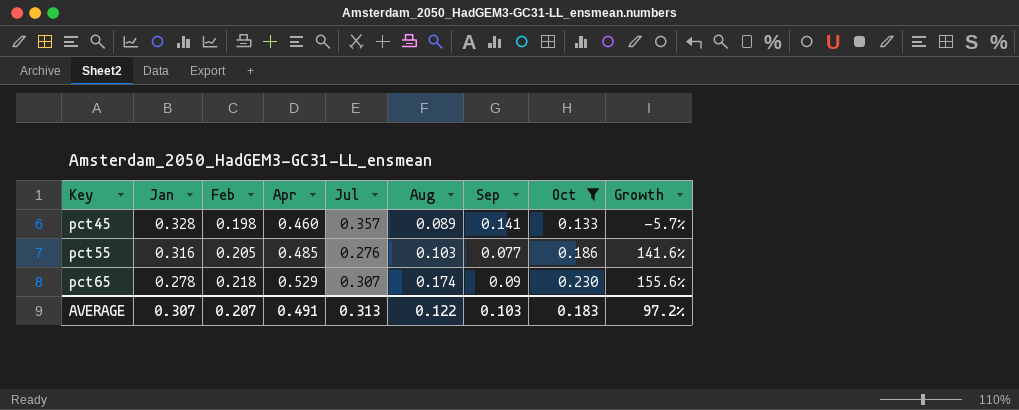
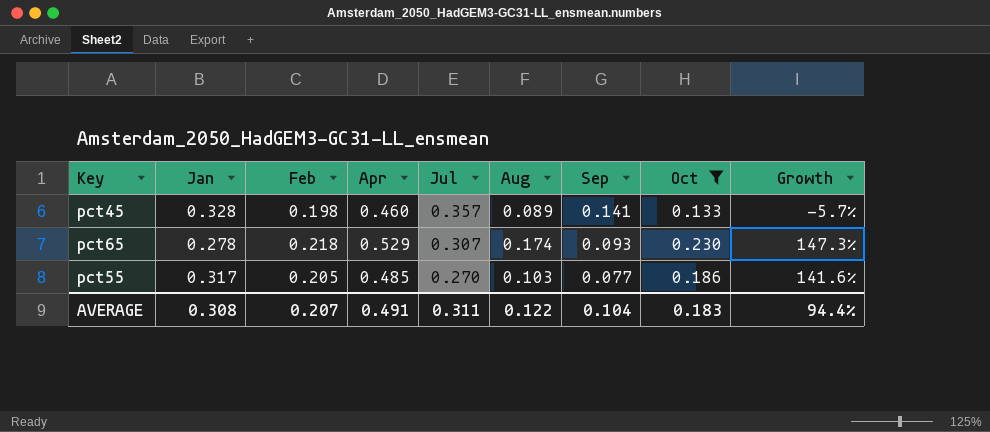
row order: Key ascending -> Jul descending
pct65 | Sep: 0.09 -> 0.093
pct65 | Growth: 155.6% -> 147.3%
pct55 | Jan: 0.316 -> 0.317
pct55 | Jul: 0.276 -> 0.270
AVERAGE | Jan: 0.307 -> 0.308
AVERAGE | Jul: 0.313 -> 0.311
AVERAGE | Sep: 0.103 -> 0.104
AVERAGE | Growth: 97.2% -> 94.4%

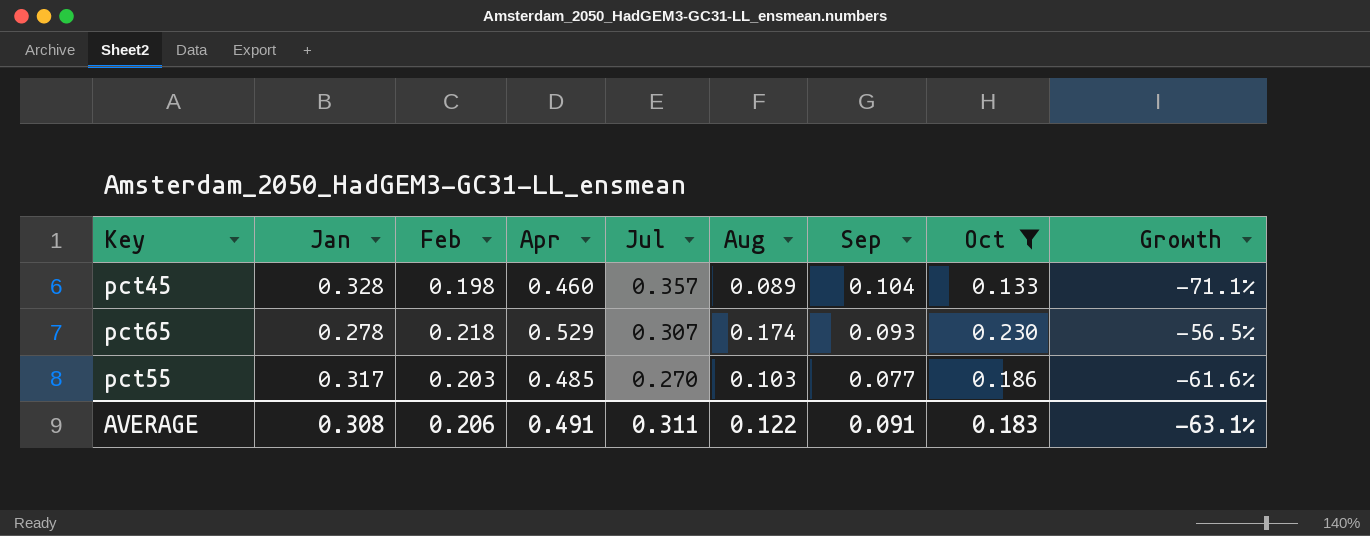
column Growth | formula: ([Oct] - [Sep]) / [Sep] -> ([Oct] - [Apr]) / [Apr]
pct45 | Sep: 0.141 -> 0.104
pct55 | Feb: 0.205 -> 0.203
AVERAGE | Feb: 0.207 -> 0.206
AVERAGE | Sep: 0.104 -> 0.091
AVERAGE | Growth: 94.4% -> -63.1%

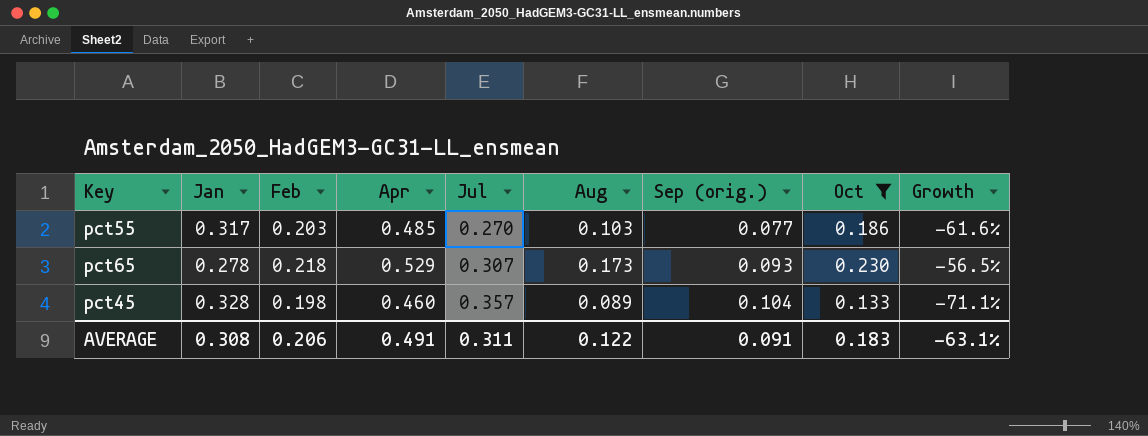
row order: Jul descending -> Jul ascending
column name: Sep -> Sep (orig.)
pct65 | Aug: 0.174 -> 0.173

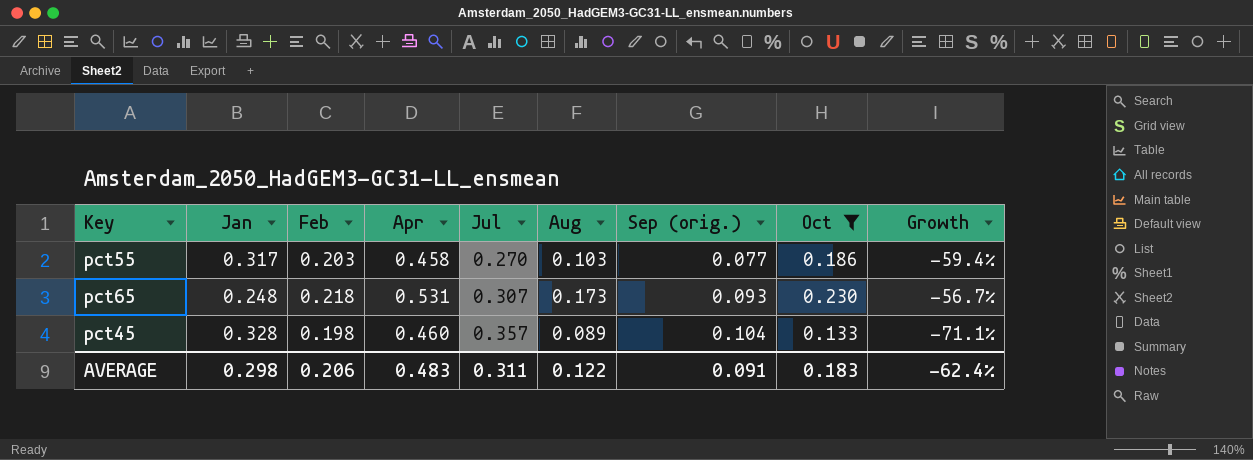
pct55 | Apr: 0.485 -> 0.458
pct55 | Growth: -61.6% -> -59.4%
pct65 | Jan: 0.278 -> 0.248
pct65 | Apr: 0.529 -> 0.531
pct65 | Growth: -56.5% -> -56.7%
AVERAGE | Jan: 0.308 -> 0.298
AVERAGE | Apr: 0.491 -> 0.483
AVERAGE | Growth: -63.1% -> -62.4%

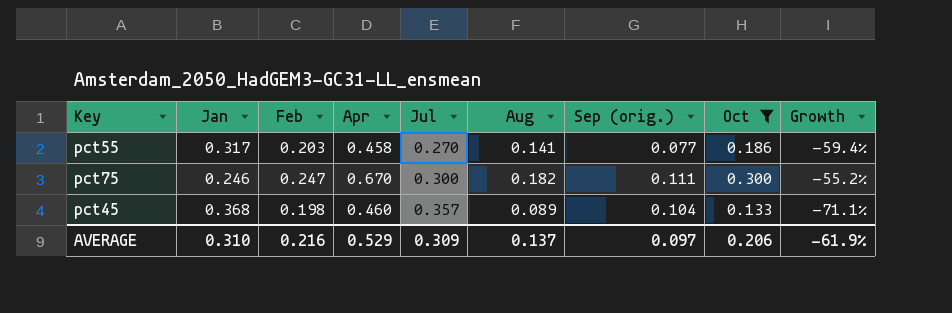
row pct65: 0.248 | 0.218 | 0.531 | 0.307 | 0.173 | 0.093 | 0.230 | -56.7% -> none
pct55 | Aug: 0.103 -> 0.141
row pct75: none -> 0.246 | 0.247 | 0.670 | 0.300 | 0.182 | 0.111 | 0.300 | -55.2%
pct45 | Jan: 0.328 -> 0.368
AVERAGE | Jan: 0.298 -> 0.310
AVERAGE | Feb: 0.206 -> 0.216
AVERAGE | Apr: 0.483 -> 0.529
AVERAGE | Jul: 0.311 -> 0.309
AVERAGE | Aug: 0.122 -> 0.137
AVERAGE | Sep (orig.): 0.091 -> 0.097
AVERAGE | Oct: 0.183 -> 0.206
AVERAGE | Growth: -62.4% -> -61.9%

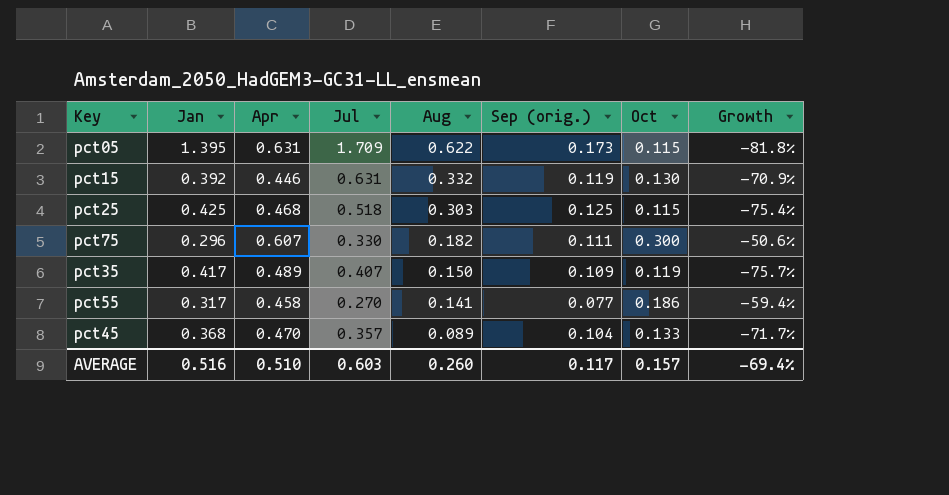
filter: Oct >= 0.133 -> none
row order: Jul ascending -> Aug descending
column Feb | position: 3 -> none
pct75 | Jan: 0.246 -> 0.296
pct75 | Apr: 0.670 -> 0.607
pct75 | Jul: 0.300 -> 0.330
pct75 | Growth: -55.2% -> -50.6%
pct45 | Apr: 0.460 -> 0.470
pct45 | Growth: -71.1% -> -71.7%
AVERAGE | Jan: 0.310 -> 0.516
AVERAGE | Apr: 0.529 -> 0.510
AVERAGE | Jul: 0.309 -> 0.603
AVERAGE | Aug: 0.137 -> 0.260
AVERAGE | Sep (orig.): 0.097 -> 0.117
AVERAGE | Oct: 0.206 -> 0.157
AVERAGE | Growth: -61.9% -> -69.4%

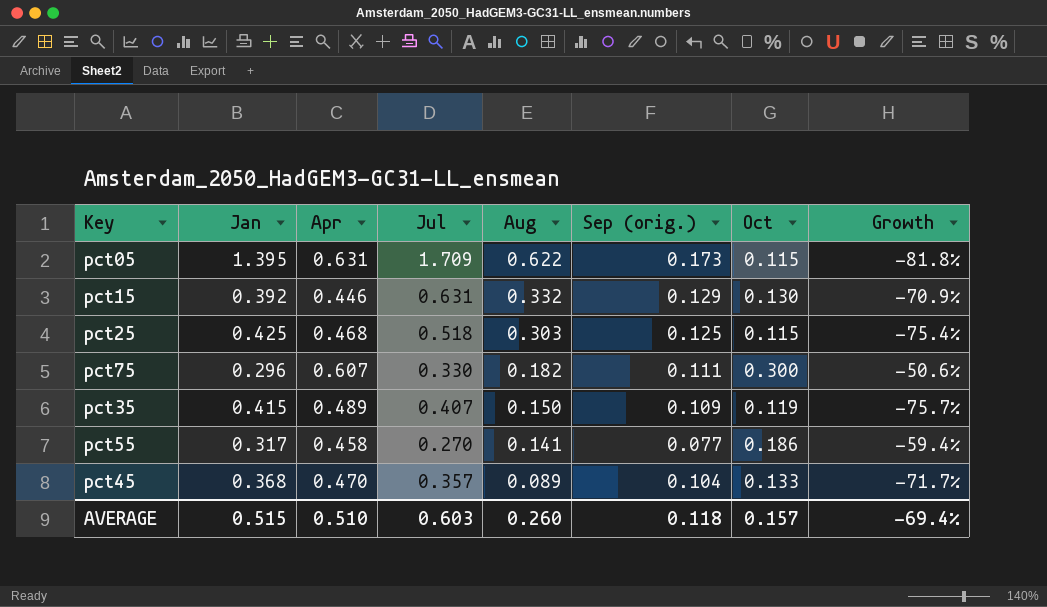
pct15 | Sep (orig.): 0.119 -> 0.129
pct35 | Jan: 0.417 -> 0.415
AVERAGE | Jan: 0.516 -> 0.515
AVERAGE | Sep (orig.): 0.117 -> 0.118

